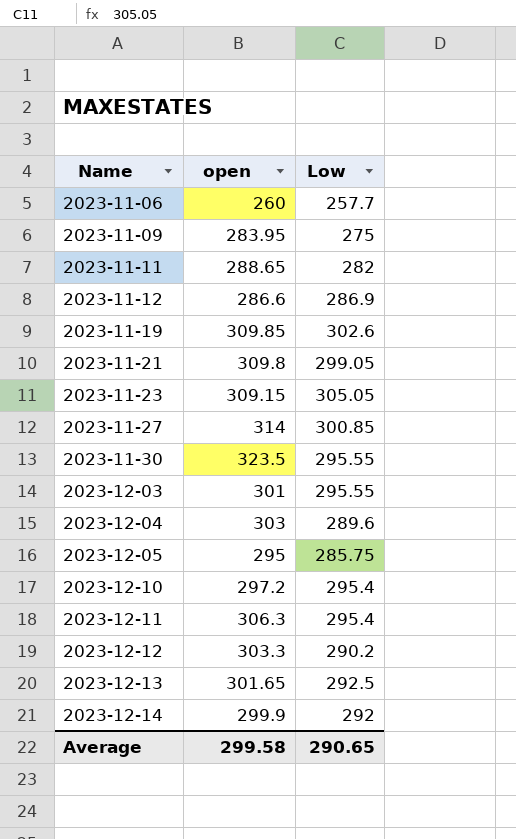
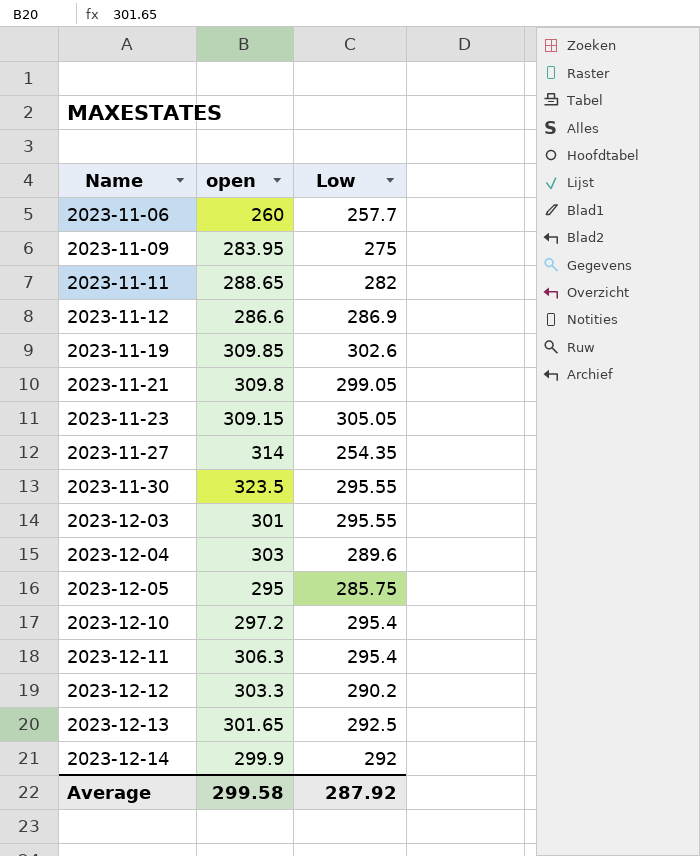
2023-11-27 | Low: 300.85 -> 254.35
Average | Low: 290.65 -> 287.92

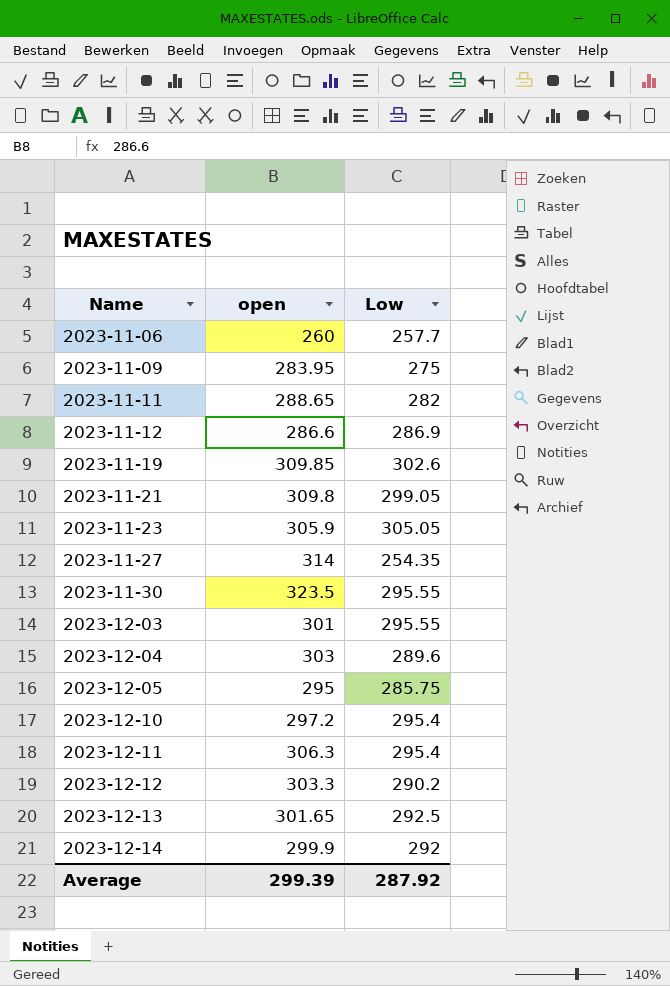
2023-11-23 | open: 309.15 -> 305.9
Average | open: 299.58 -> 299.39

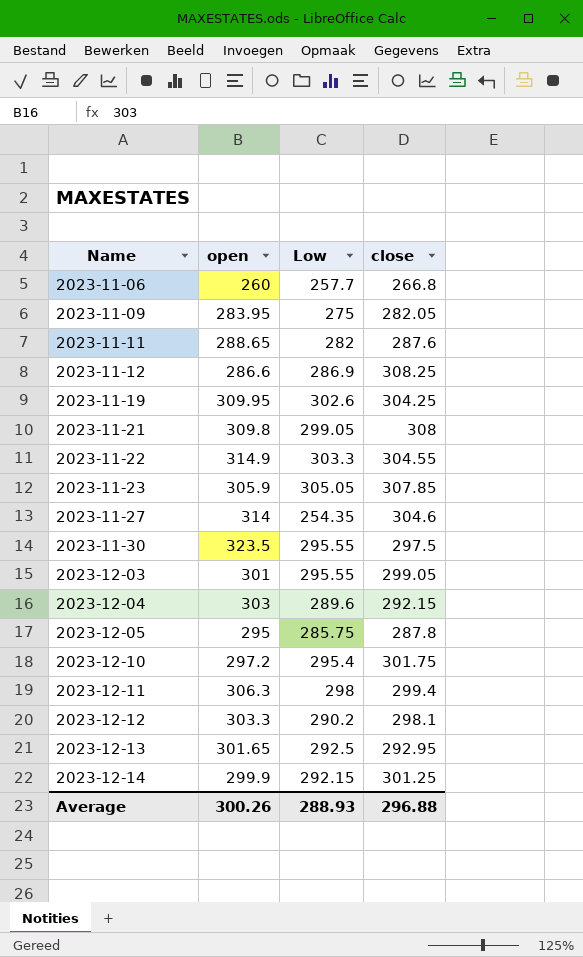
column close | position: none -> 4
2023-11-19 | open: 309.85 -> 309.95
row 2023-11-22: none -> 314.9 | 303.3 | 304.55
2023-12-11 | Low: 295.4 -> 298
2023-12-14 | Low: 292 -> 292.15
Average | open: 299.39 -> 300.26
Average | Low: 287.92 -> 288.93

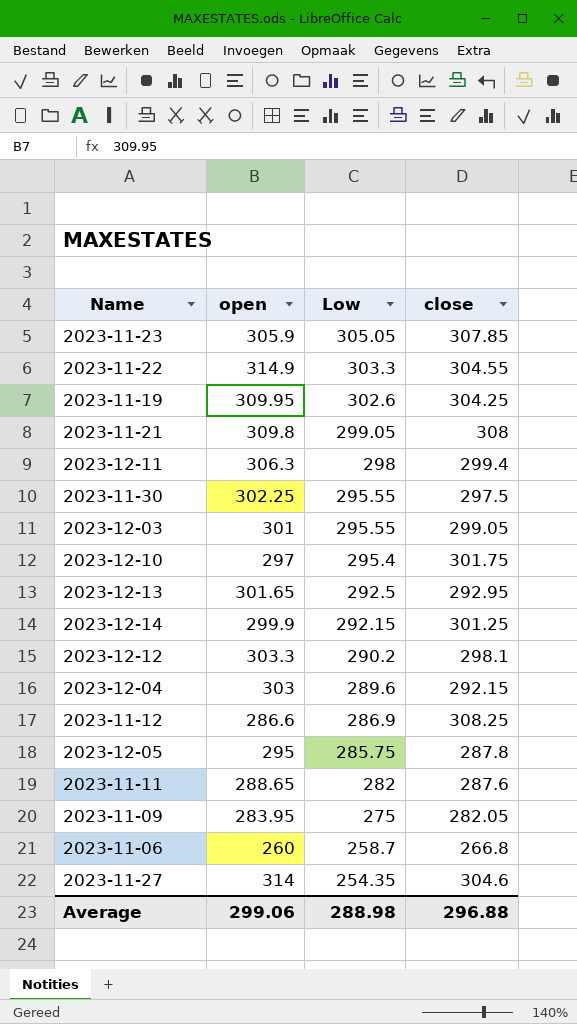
row order: Name ascending -> Low descending
2023-11-30 | open: 323.5 -> 302.25
2023-12-10 | open: 297.2 -> 297
2023-11-06 | Low: 257.7 -> 258.7
Average | open: 300.26 -> 299.06
Average | Low: 288.93 -> 288.98

